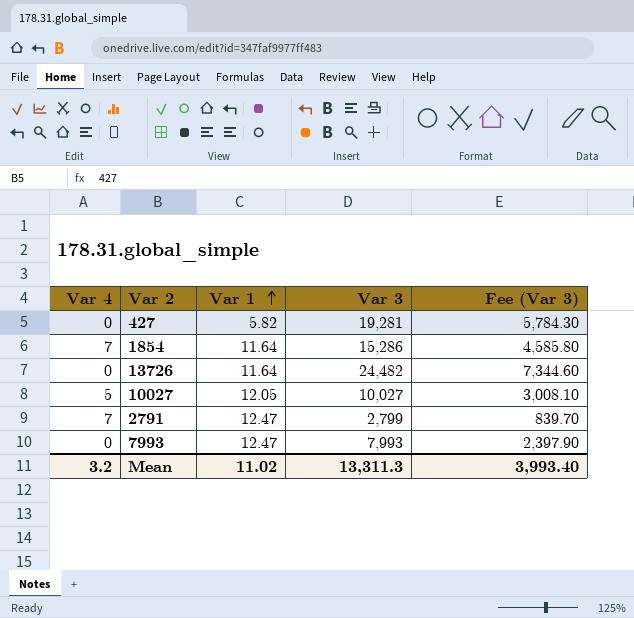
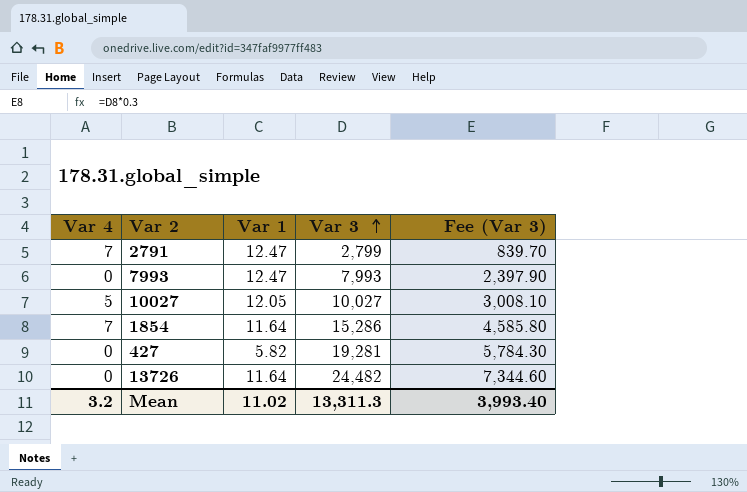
row order: Var 1 ascending -> Var 3 ascending

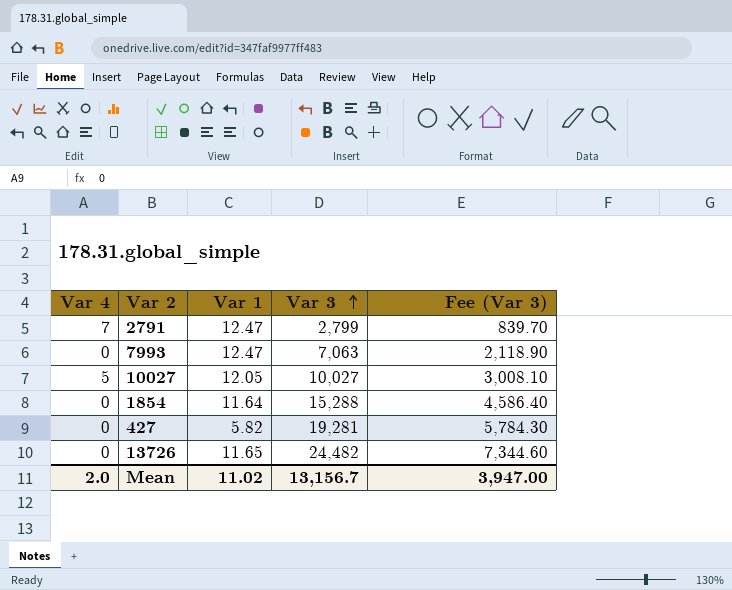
7993 | Var 3: 7,993 -> 7,063
7993 | Fee (Var 3): 2,397.90 -> 2,118.90
1854 | Var 4: 7 -> 0
1854 | Var 3: 15,286 -> 15,288
1854 | Fee (Var 3): 4,585.80 -> 4,586.40
13726 | Var 1: 11.64 -> 11.65
Mean | Var 4: 3.2 -> 2.0
Mean | Var 3: 13,311.3 -> 13,156.7
Mean | Fee (Var 3): 3,993.40 -> 3,947.00

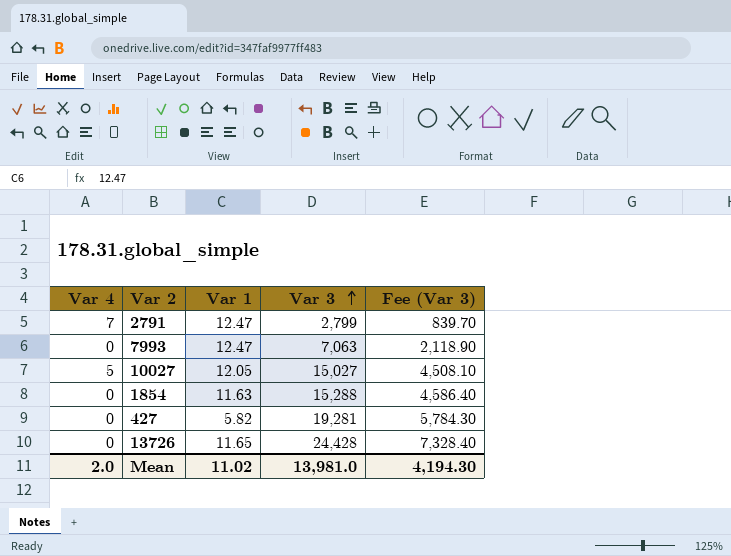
10027 | Var 3: 10,027 -> 15,027
10027 | Fee (Var 3): 3,008.10 -> 4,508.10
1854 | Var 1: 11.64 -> 11.63
13726 | Var 3: 24,482 -> 24,428
13726 | Fee (Var 3): 7,344.60 -> 7,328.40
Mean | Var 3: 13,156.7 -> 13,981.0
Mean | Fee (Var 3): 3,947.00 -> 4,194.30

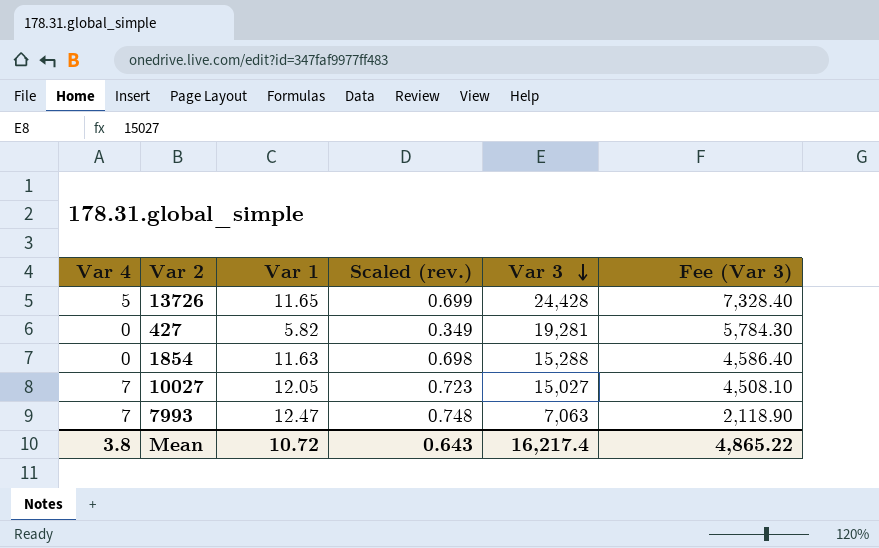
row order: Var 3 ascending -> Var 3 descending
column Scaled (rev.) | formula: none -> [Var 1] * 0.06
row 2791: 7 | 12.47 | 2,799 | 839.70 -> none
13726 | Var 4: 0 -> 5
10027 | Var 4: 5 -> 7
7993 | Var 4: 0 -> 7
Mean | Var 4: 2.0 -> 3.8
Mean | Var 1: 11.02 -> 10.72
Mean | Var 3: 13,981.0 -> 16,217.4
Mean | Fee (Var 3): 4,194.30 -> 4,865.22

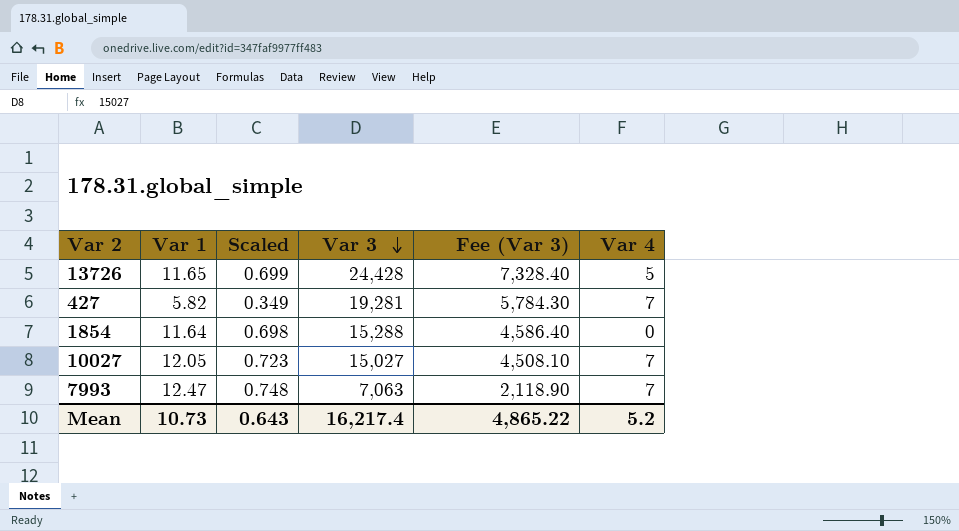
column name: Scaled (rev.) -> Scaled
column Var 4 | position: 1 -> 6
427 | Var 4: 0 -> 7
1854 | Var 1: 11.63 -> 11.64
Mean | Var 1: 10.72 -> 10.73
Mean | Var 4: 3.8 -> 5.2

